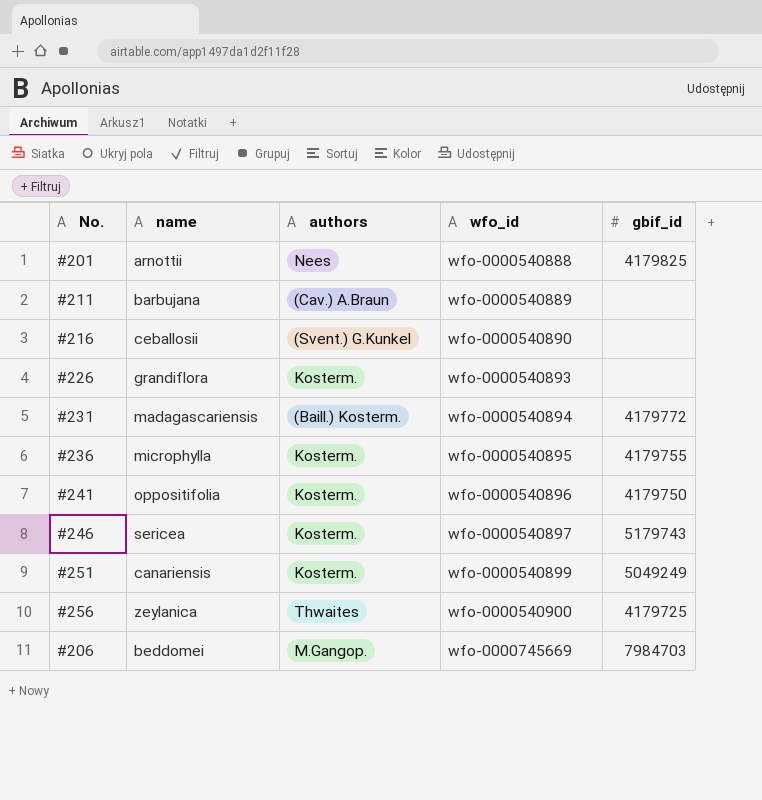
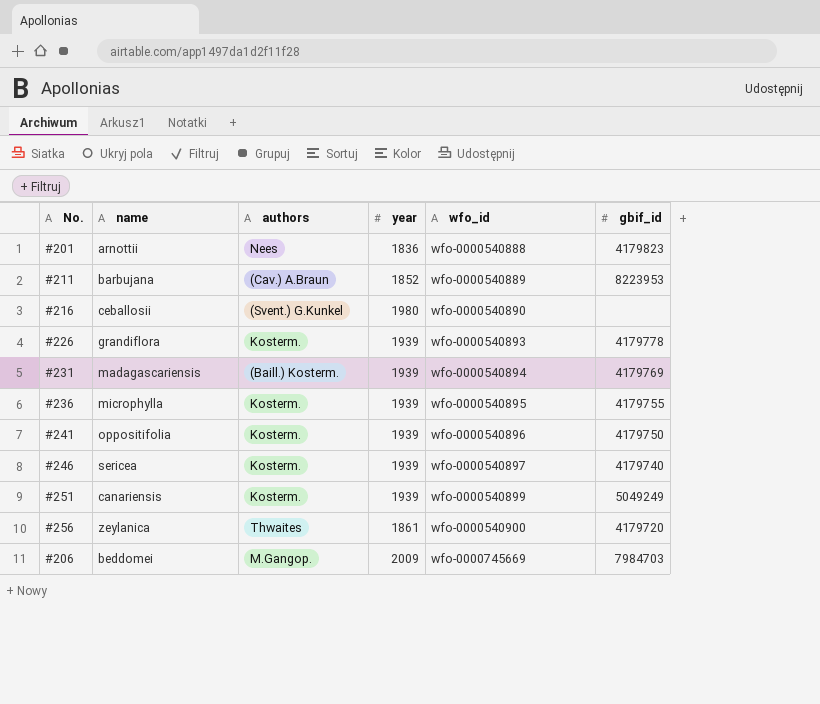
column year | position: none -> 4
#201 | gbif_id: 4179825 -> 4179823
#211 | gbif_id: none -> 8223953
#226 | gbif_id: none -> 4179778
#231 | gbif_id: 4179772 -> 4179769
#246 | gbif_id: 5179743 -> 4179740
#256 | gbif_id: 4179725 -> 4179720

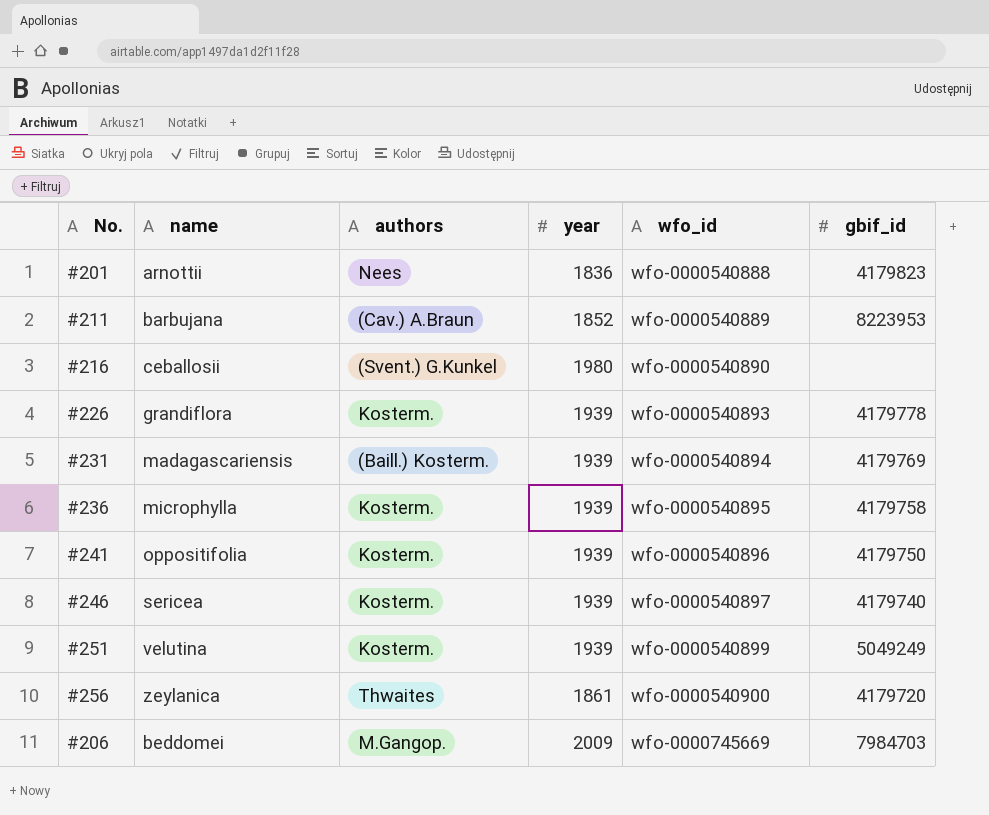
#236 | gbif_id: 4179755 -> 4179758
#251 | name: canariensis -> velutina

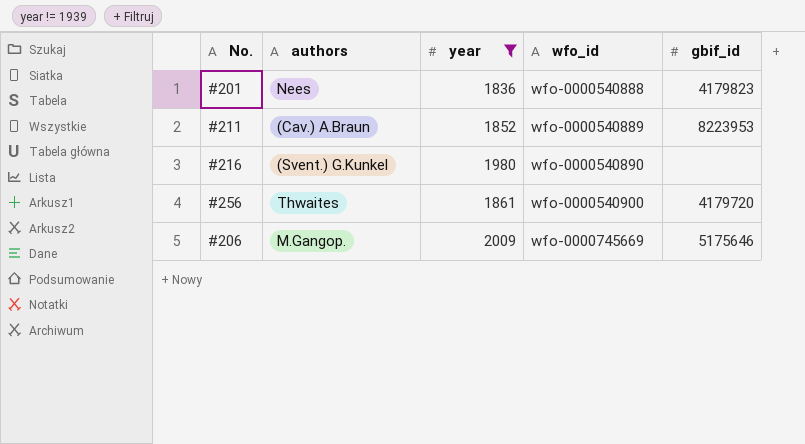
filter: none -> year != 1939
column name | position: 2 -> none
#206 | gbif_id: 7984703 -> 5175646

